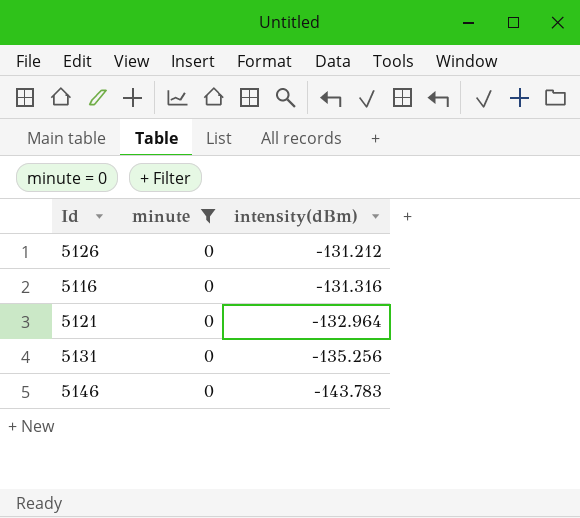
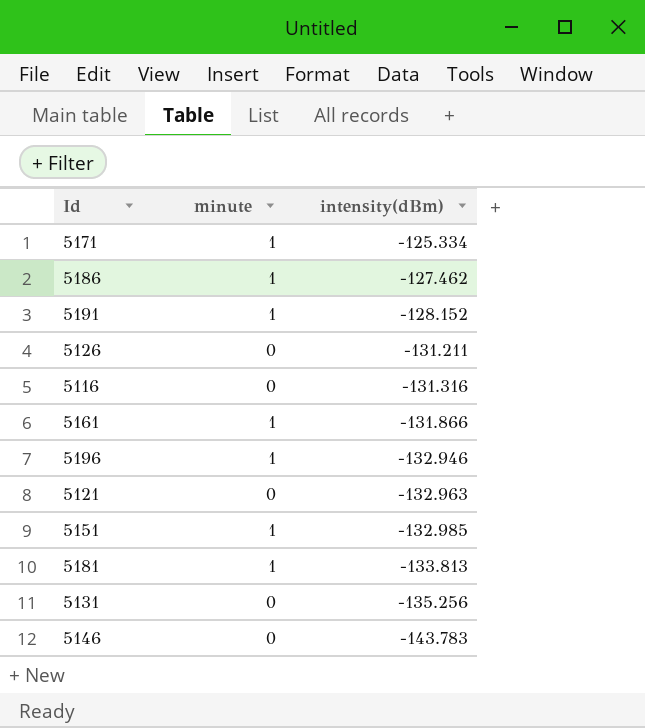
filter: minute = 0 -> none
5126 | intensity(dBm): -131.212 -> -131.211
5121 | intensity(dBm): -132.964 -> -132.963

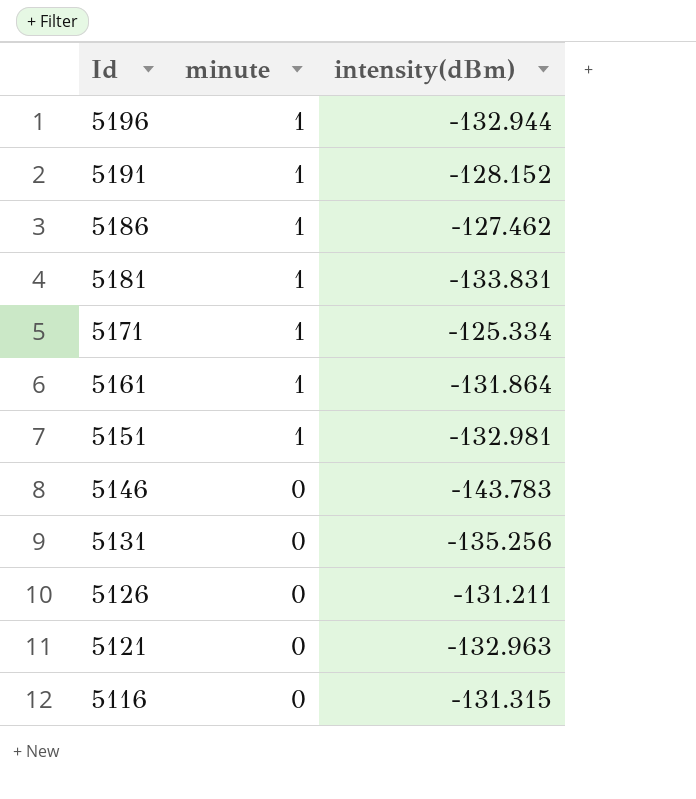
row order: intensity(dBm) descending -> Id descending
5196 | intensity(dBm): -132.946 -> -132.944
5181 | intensity(dBm): -133.813 -> -133.831
5161 | intensity(dBm): -131.866 -> -131.864
5151 | intensity(dBm): -132.985 -> -132.981
5116 | intensity(dBm): -131.316 -> -131.315

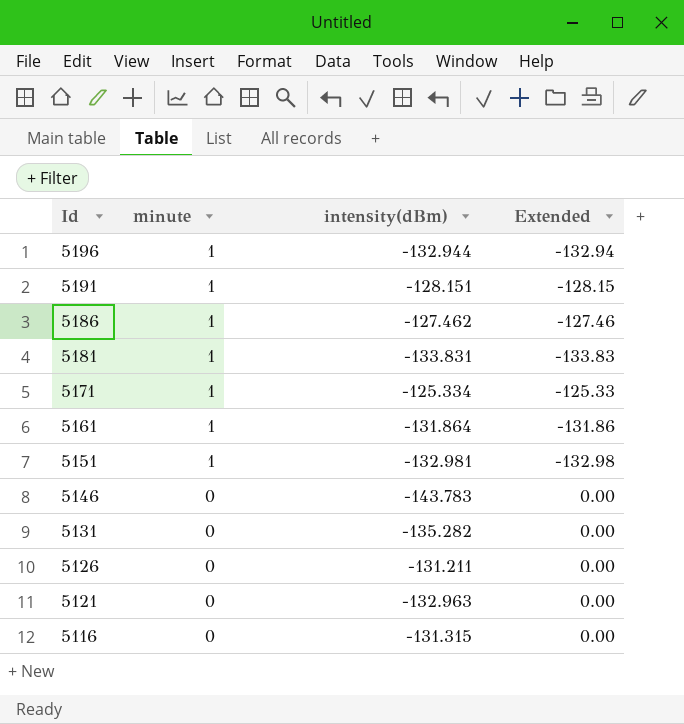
column Extended | formula: none -> [minute] * [intensity(dBm)]
5191 | intensity(dBm): -128.152 -> -128.151
5131 | intensity(dBm): -135.256 -> -135.282

